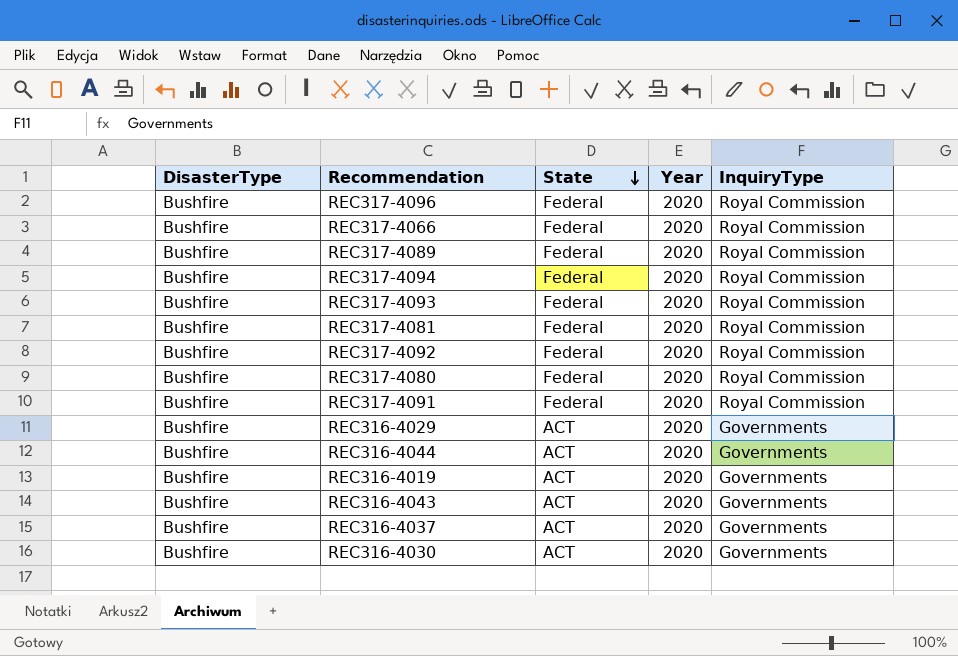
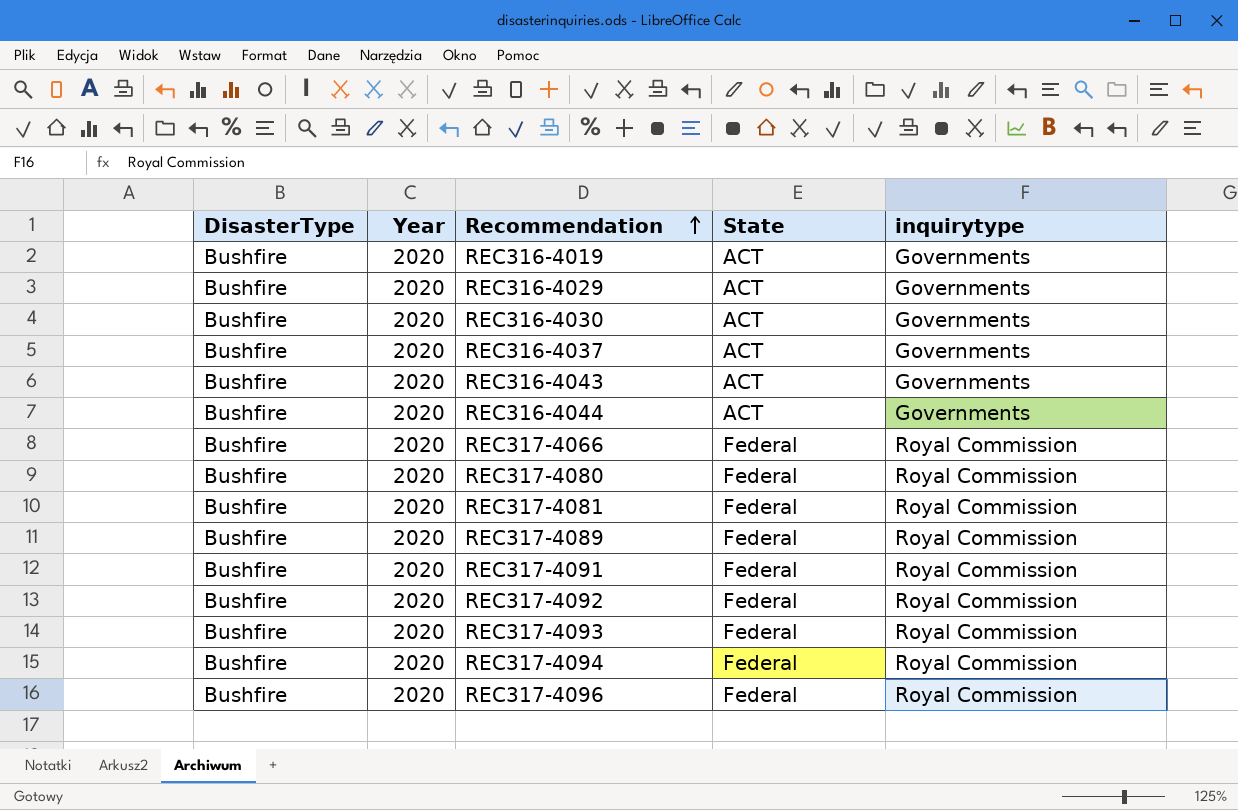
row order: State descending -> Recommendation ascending
column Year | position: 4 -> 2
column name: InquiryType -> inquirytype

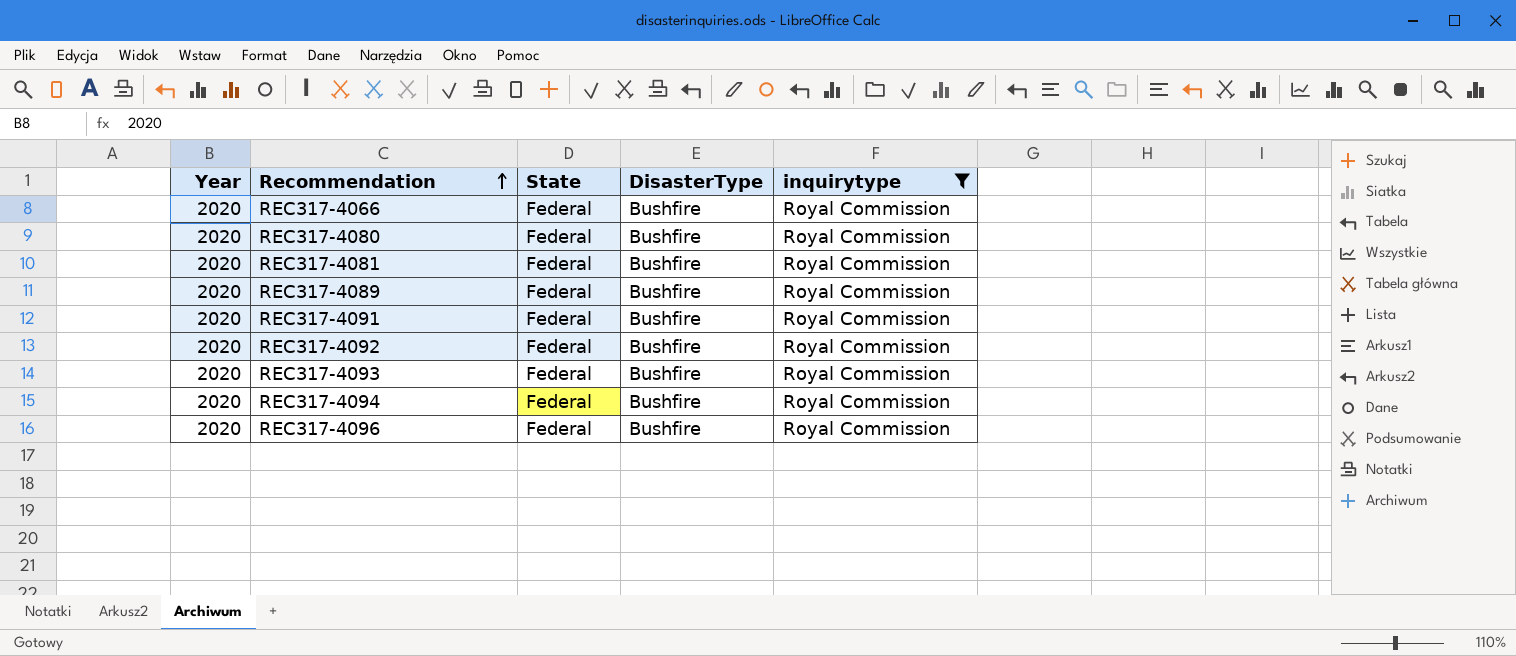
filter: none -> inquirytype = Royal Commission
column DisasterType | position: 1 -> 4

